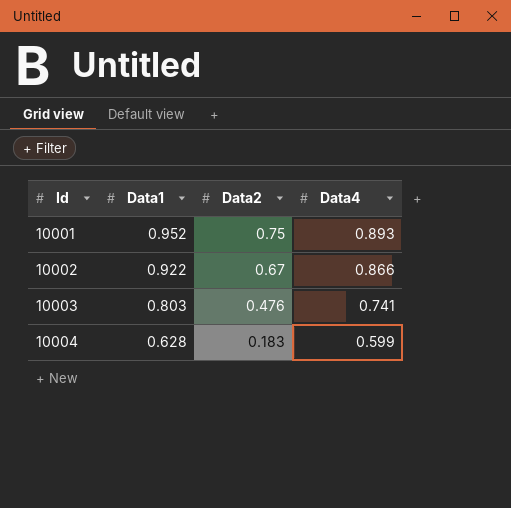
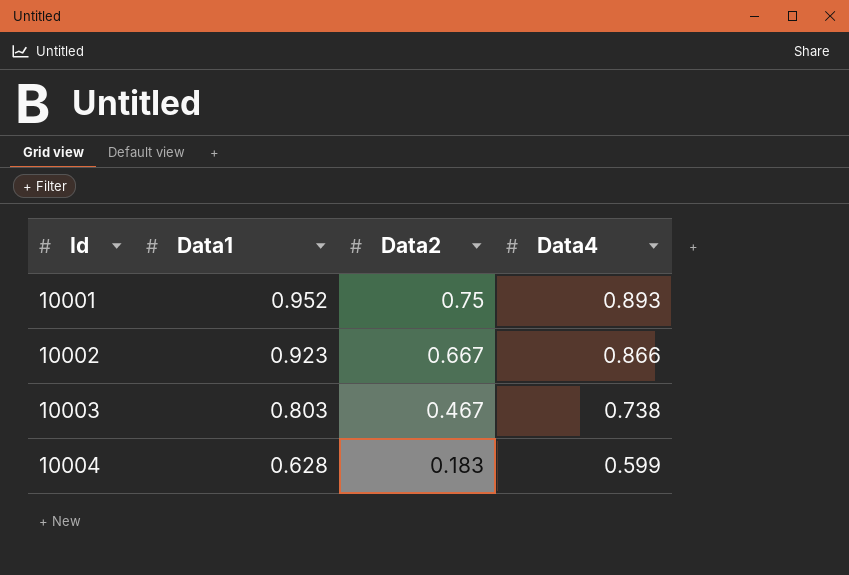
10002 | Data1: 0.922 -> 0.923
10002 | Data2: 0.67 -> 0.667
10003 | Data2: 0.476 -> 0.467
10003 | Data4: 0.741 -> 0.738

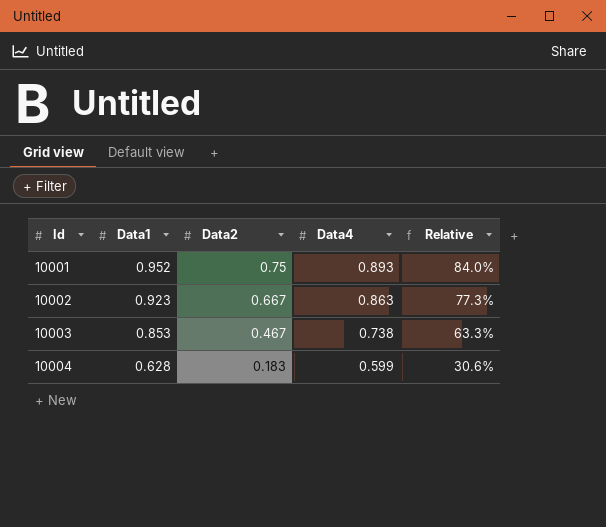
column Relative | formula: none -> [Data2] / [Data4]
10002 | Data4: 0.866 -> 0.863
10003 | Data1: 0.803 -> 0.853

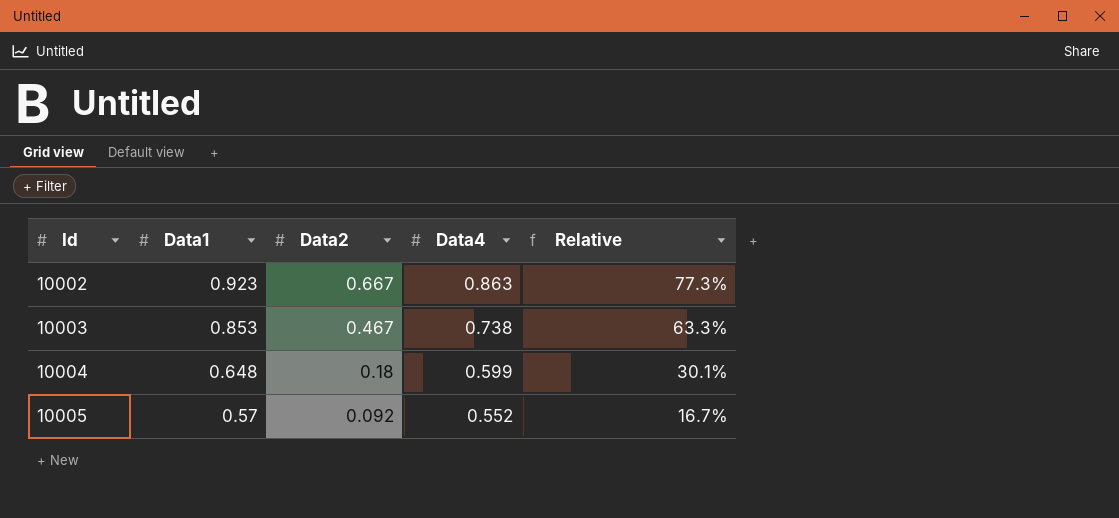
row 10001: 0.952 | 0.75 | 0.893 | 84.0% -> none
10004 | Data1: 0.628 -> 0.648
10004 | Data2: 0.183 -> 0.18
10004 | Relative: 30.6% -> 30.1%
row 10005: none -> 0.57 | 0.092 | 0.552 | 16.7%

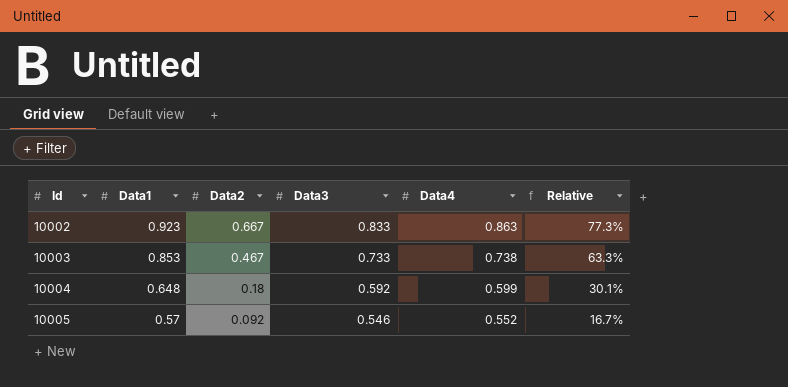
column Data3 | position: none -> 4

